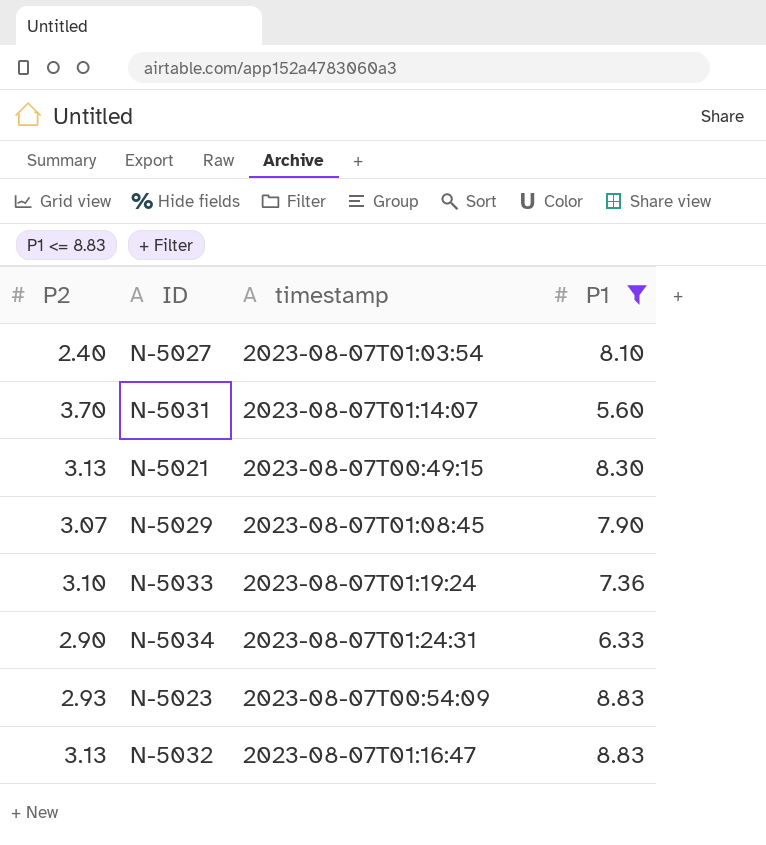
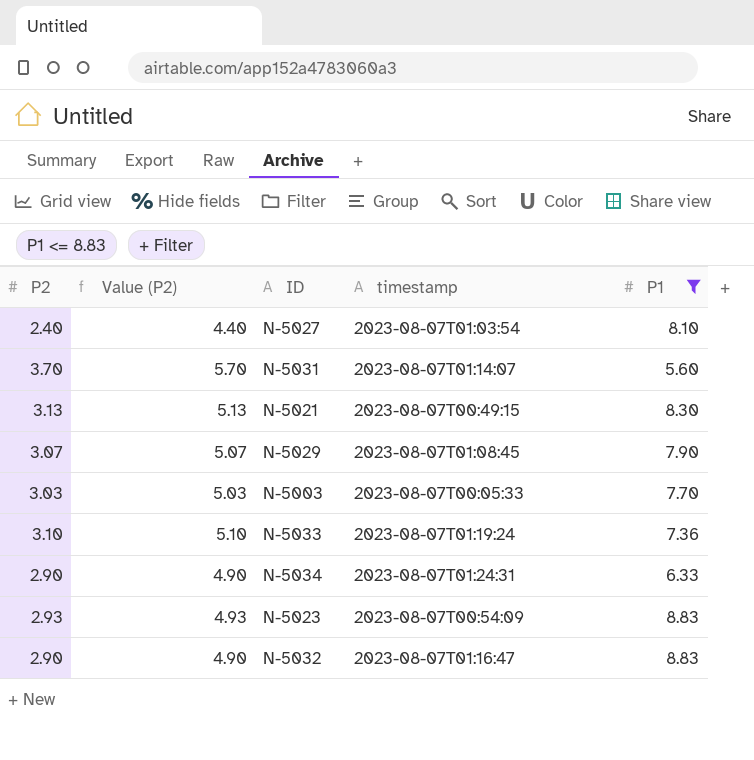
column Value (P2) | formula: none -> [P2] + 2
row N-5003: none -> 3.03 | 5.03 | 2023-08-07T00:05:33 | 7.70
N-5032 | P2: 3.13 -> 2.90

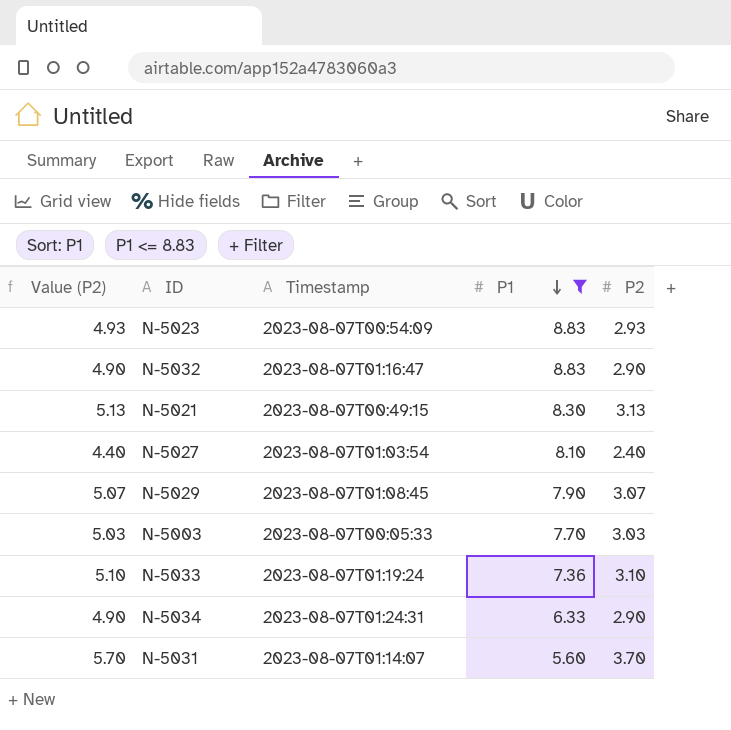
row order: none -> P1 descending
column name: timestamp -> Timestamp
column P2 | position: 1 -> 5

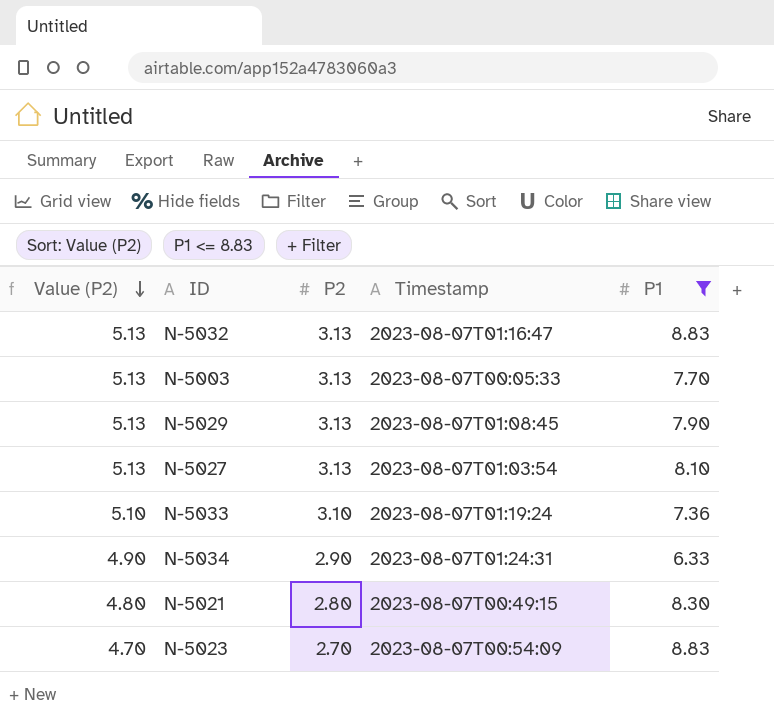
row order: P1 descending -> Value (P2) descending
column P2 | position: 5 -> 3
row N-5031: 5.70 | 2023-08-07T01:14:07 | 5.60 | 3.70 -> none
N-5032 | Value (P2): 4.90 -> 5.13
N-5032 | P2: 2.90 -> 3.13
N-5003 | Value (P2): 5.03 -> 5.13
N-5003 | P2: 3.03 -> 3.13
N-5029 | Value (P2): 5.07 -> 5.13
N-5029 | P2: 3.07 -> 3.13
N-5027 | Value (P2): 4.40 -> 5.13
N-5027 | P2: 2.40 -> 3.13
N-5021 | Value (P2): 5.13 -> 4.80
N-5021 | P2: 3.13 -> 2.80
N-5023 | Value (P2): 4.93 -> 4.70
N-5023 | P2: 2.93 -> 2.70

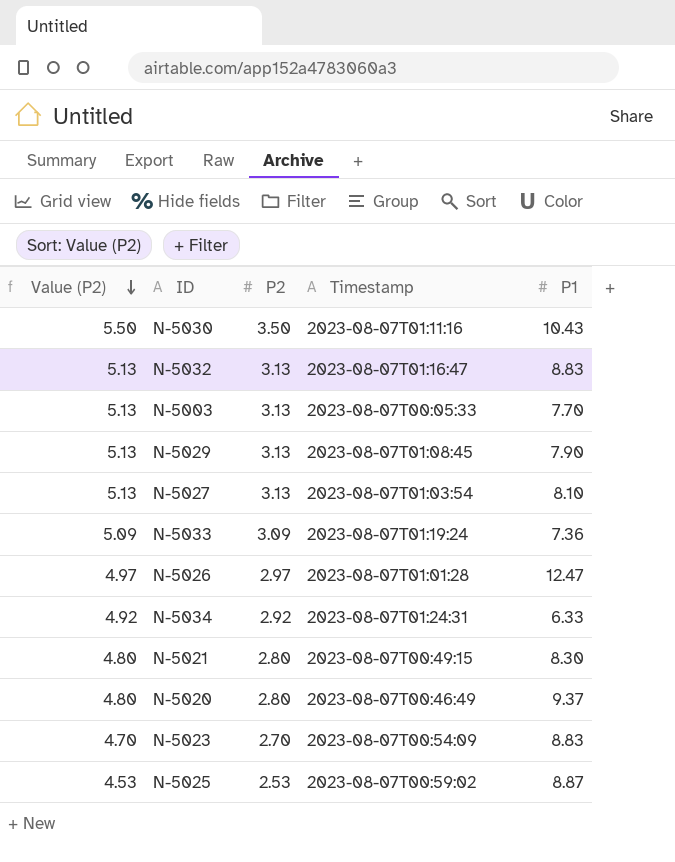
filter: P1 <= 8.83 -> none
N-5033 | Value (P2): 5.10 -> 5.09
N-5033 | P2: 3.10 -> 3.09
N-5034 | Value (P2): 4.90 -> 4.92
N-5034 | P2: 2.90 -> 2.92

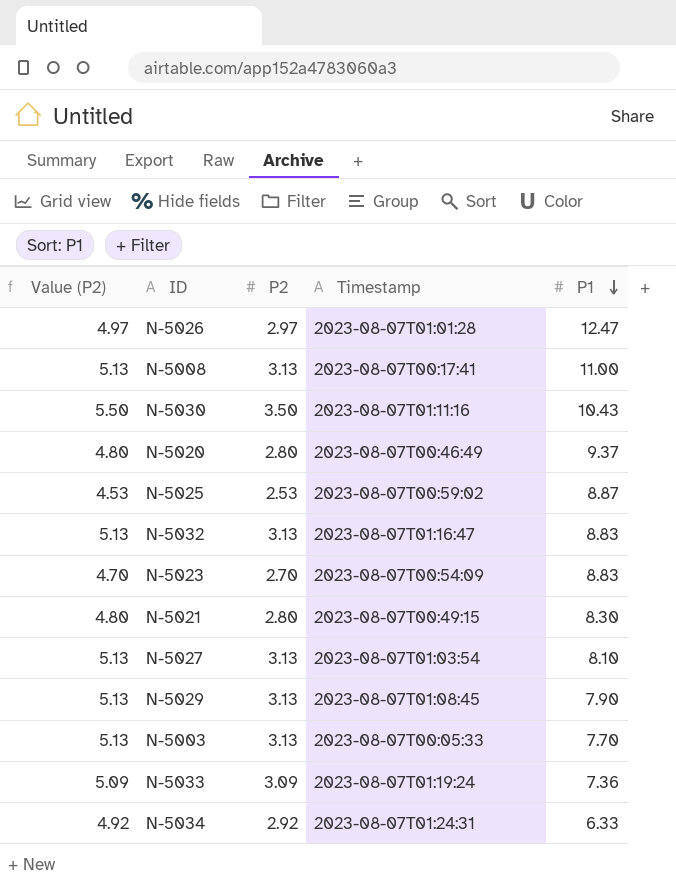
row order: Value (P2) descending -> P1 descending
row N-5008: none -> 5.13 | 3.13 | 2023-08-07T00:17:41 | 11.00

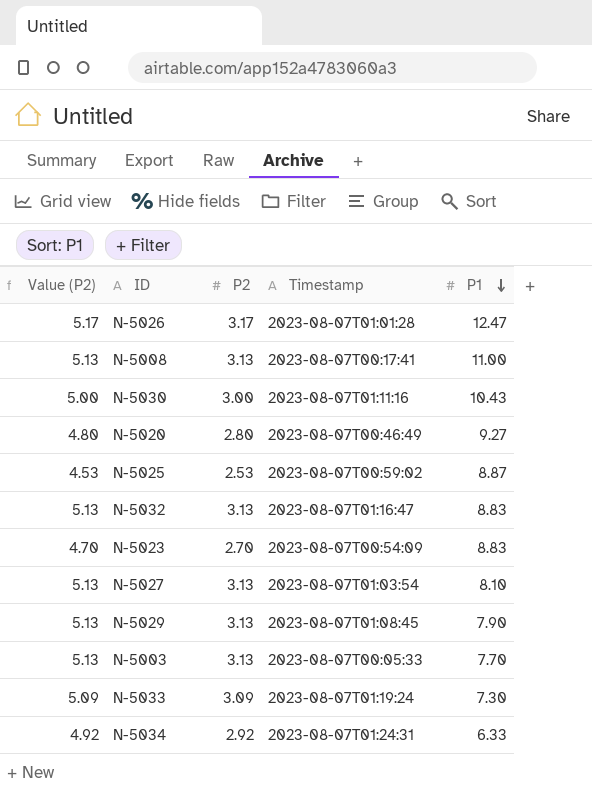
row N-5021: 4.80 | 2.80 | 2023-08-07T00:49:15 | 8.30 -> none
N-5026 | Value (P2): 4.97 -> 5.17
N-5026 | P2: 2.97 -> 3.17
N-5030 | Value (P2): 5.50 -> 5.00
N-5030 | P2: 3.50 -> 3.00
N-5020 | P1: 9.37 -> 9.27
N-5033 | P1: 7.36 -> 7.30

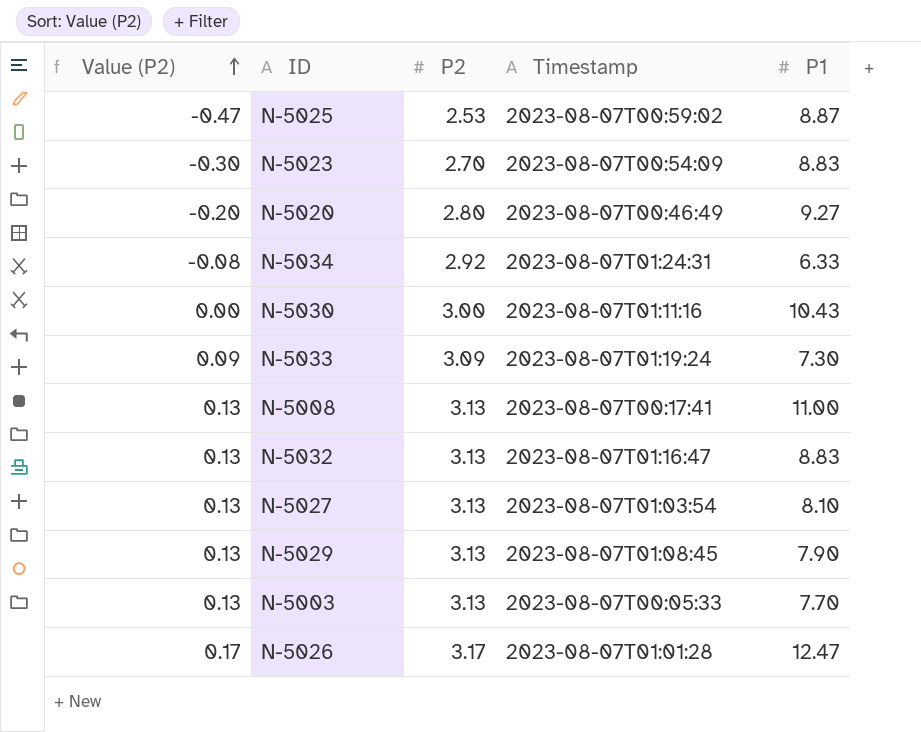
row order: P1 descending -> Value (P2) ascending
column Value (P2) | formula: [P2] + 2 -> [P2] - 3

